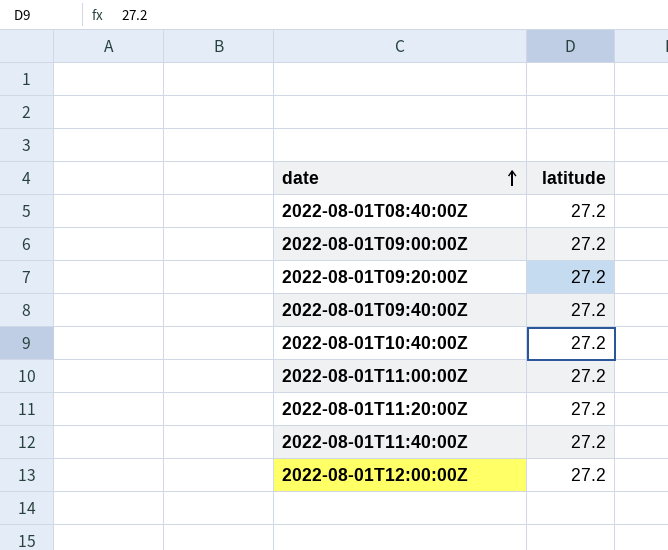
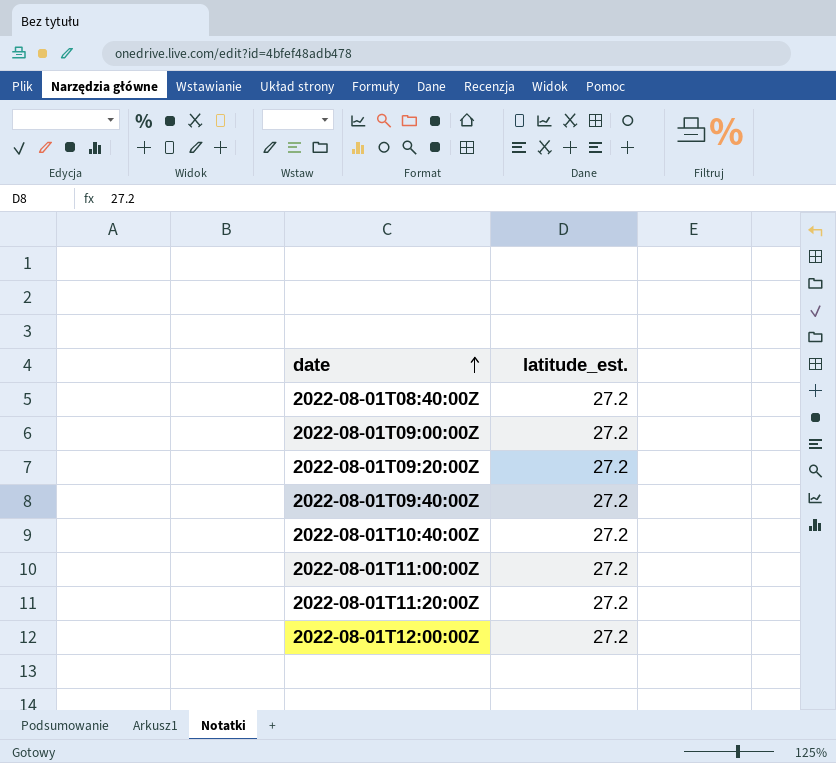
column name: latitude -> latitude_est.
row 2022-08-01T11:40:00Z: 27.2 -> none

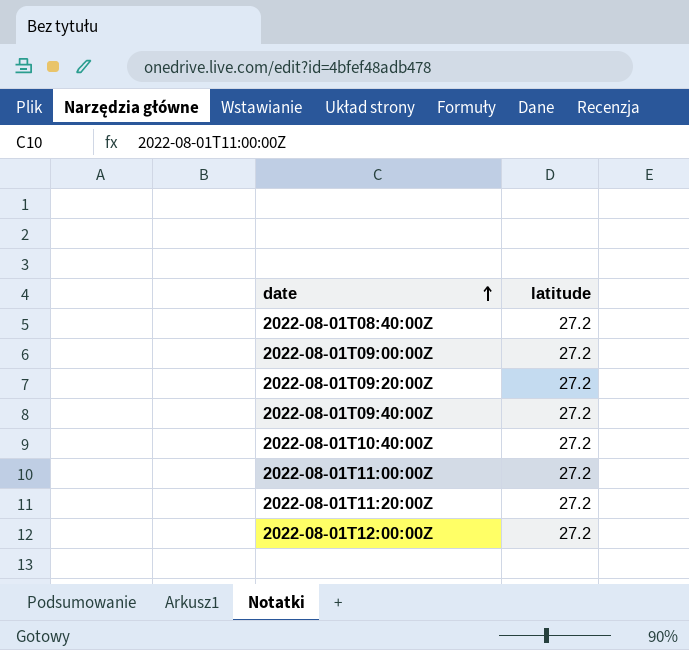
column name: latitude_est. -> latitude

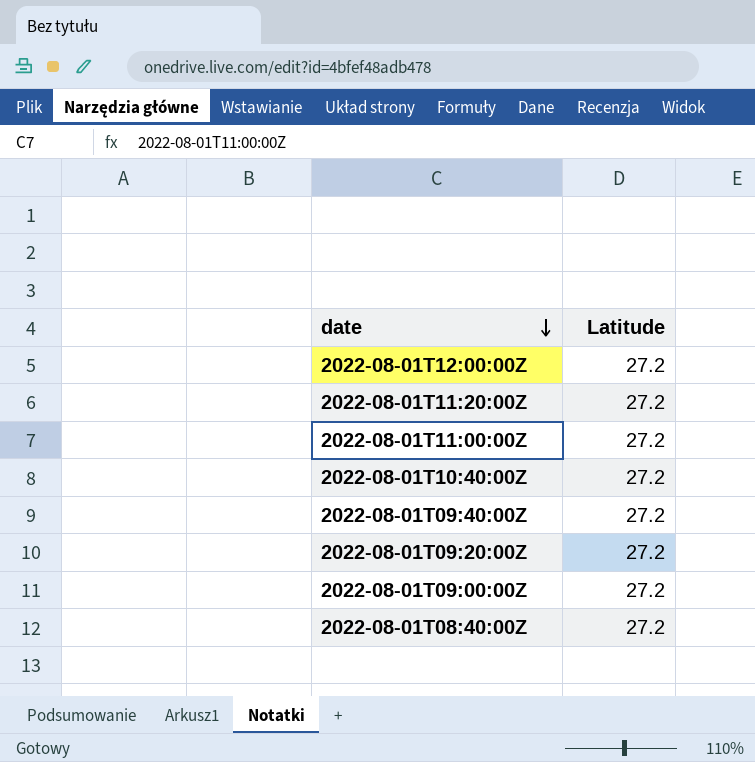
row order: date ascending -> date descending
column name: latitude -> Latitude

